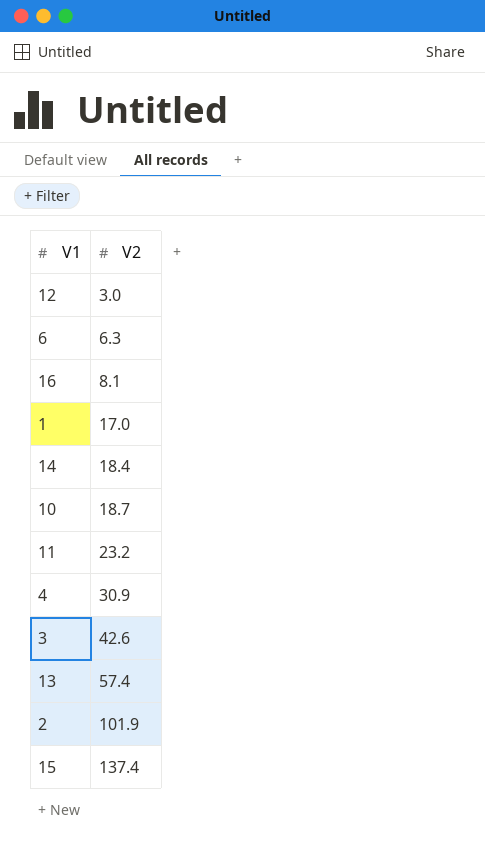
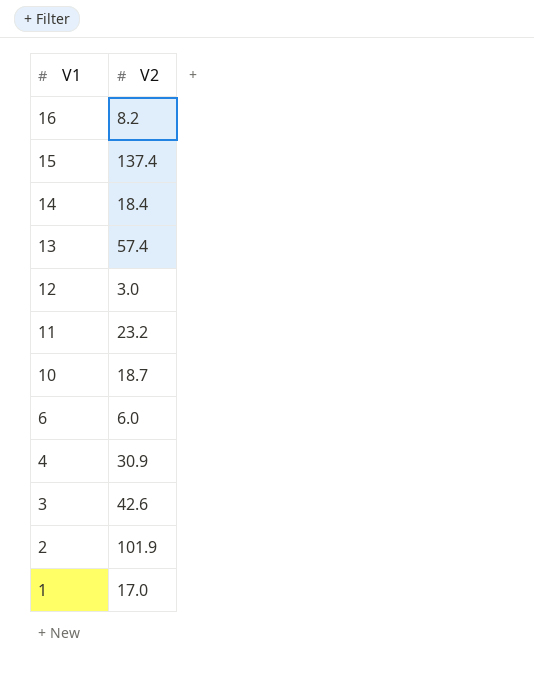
row order: V2 ascending -> V1 descending
16 | V2: 8.1 -> 8.2
6 | V2: 6.3 -> 6.0

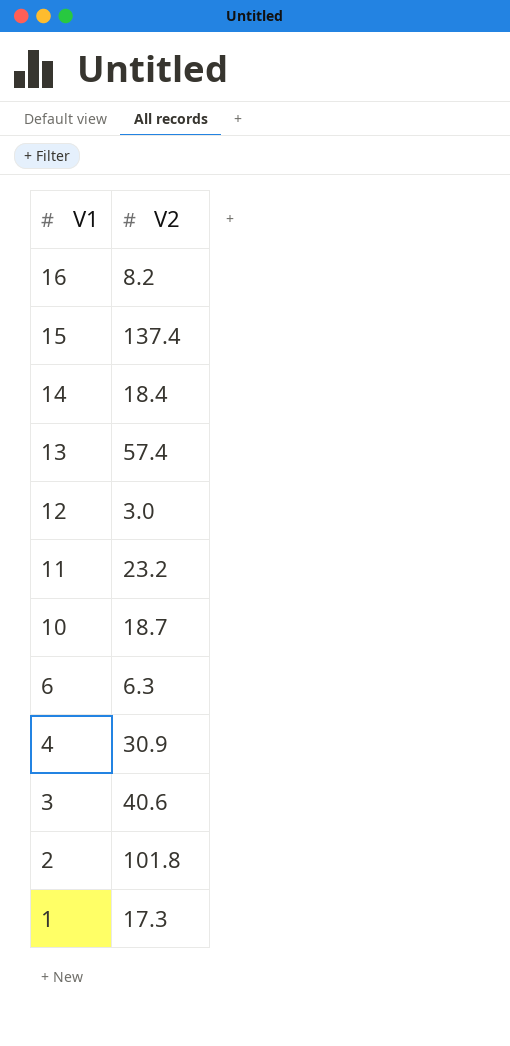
6 | V2: 6.0 -> 6.3
3 | V2: 42.6 -> 40.6
2 | V2: 101.9 -> 101.8
1 | V2: 17.0 -> 17.3

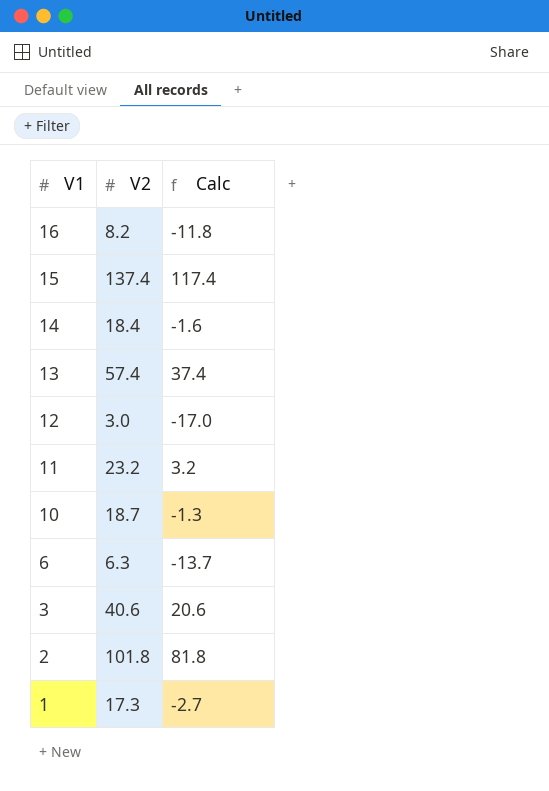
column Calc | formula: none -> [V2] - 20
row 4: 30.9 -> none

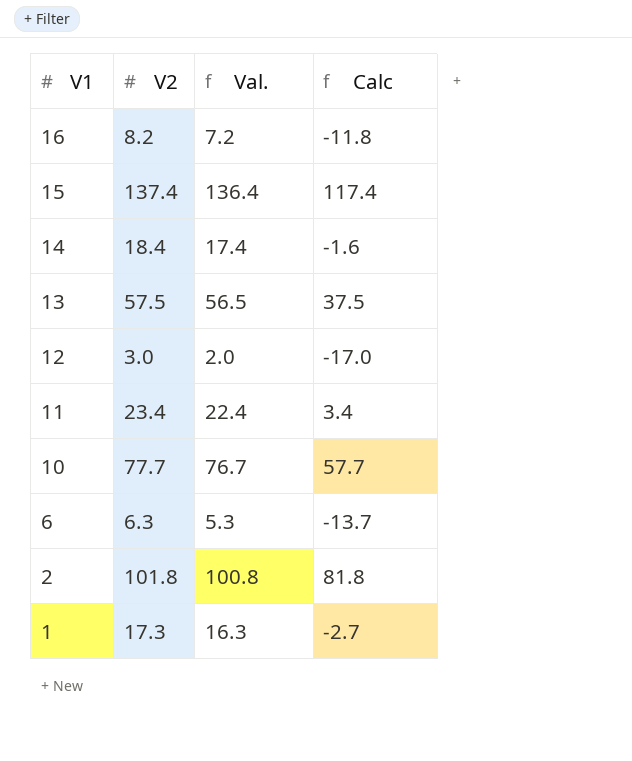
column Val. | formula: none -> [V2] - 1
row 3: 40.6 | 20.6 -> none
13 | V2: 57.4 -> 57.5
13 | Calc: 37.4 -> 37.5
11 | V2: 23.2 -> 23.4
11 | Calc: 3.2 -> 3.4
10 | V2: 18.7 -> 77.7
10 | Calc: -1.3 -> 57.7

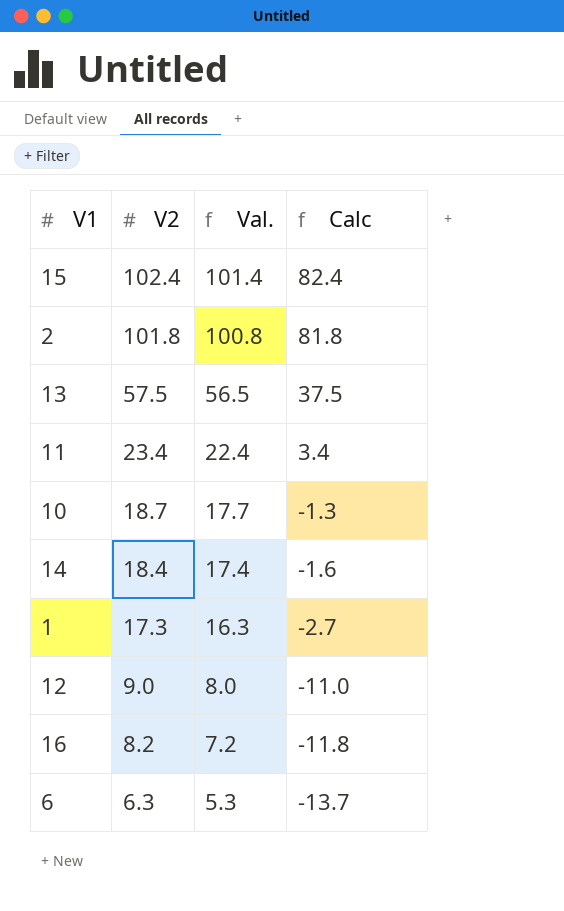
row order: V1 descending -> V2 descending
15 | V2: 137.4 -> 102.4
15 | Val.: 136.4 -> 101.4
15 | Calc: 117.4 -> 82.4
10 | V2: 77.7 -> 18.7
10 | Val.: 76.7 -> 17.7
10 | Calc: 57.7 -> -1.3
12 | V2: 3.0 -> 9.0
12 | Val.: 2.0 -> 8.0
12 | Calc: -17.0 -> -11.0

